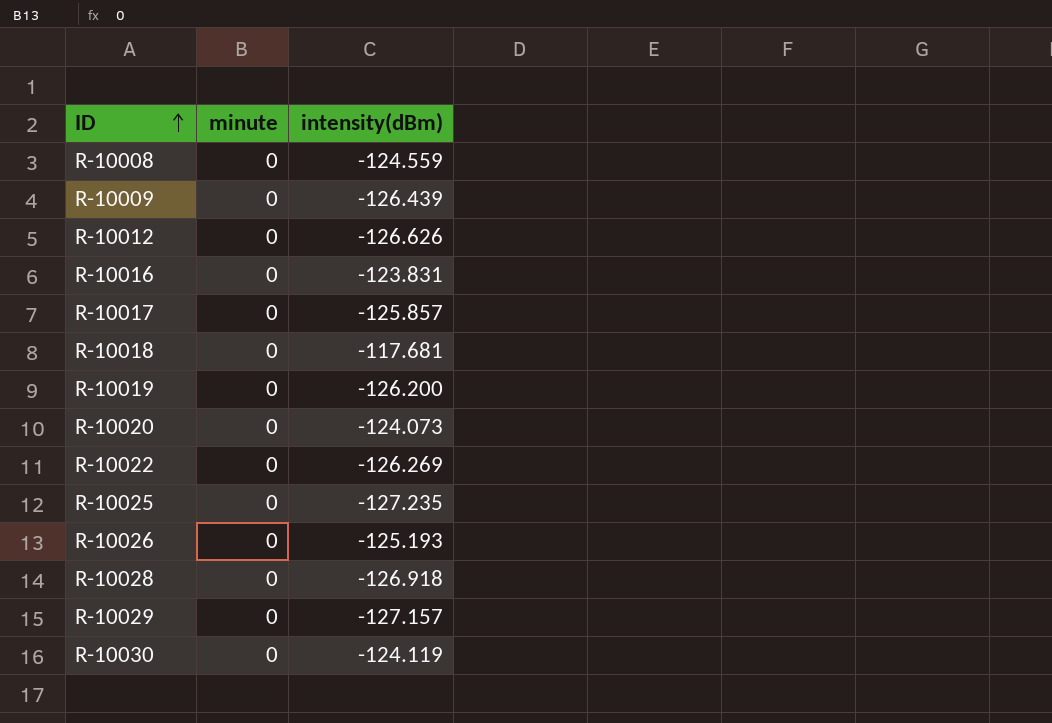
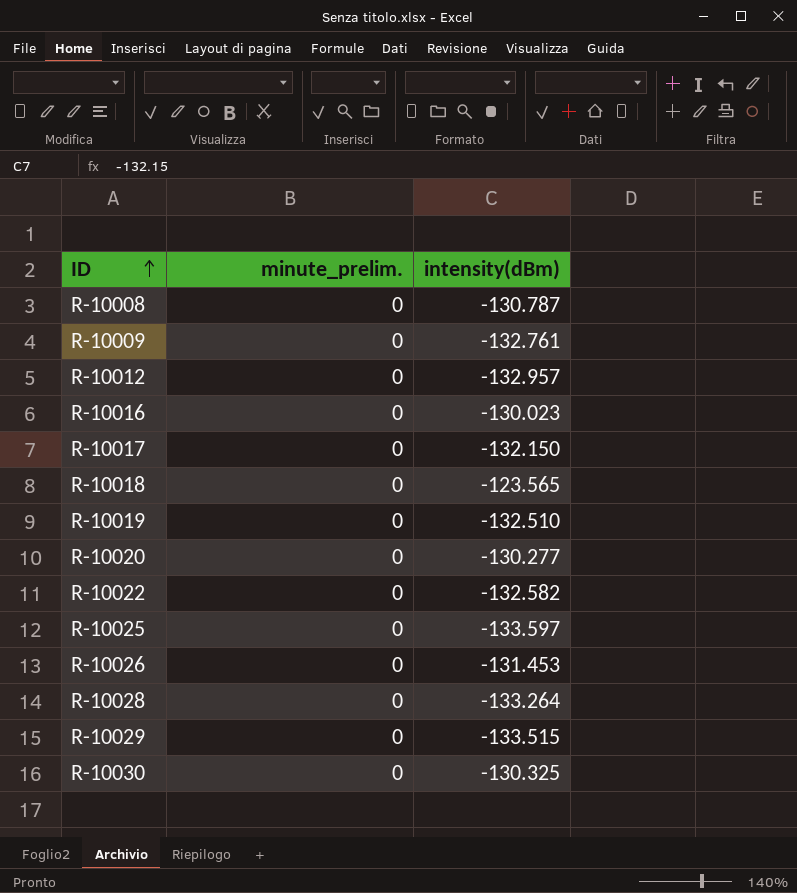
column name: minute -> minute_prelim.
R-10008 | intensity(dBm): -124.559 -> -130.787
R-10009 | intensity(dBm): -126.439 -> -132.761
R-10012 | intensity(dBm): -126.626 -> -132.957
R-10016 | intensity(dBm): -123.831 -> -130.023
R-10017 | intensity(dBm): -125.857 -> -132.150
R-10018 | intensity(dBm): -117.681 -> -123.565
R-10019 | intensity(dBm): -126.200 -> -132.510
R-10020 | intensity(dBm): -124.073 -> -130.277
R-10022 | intensity(dBm): -126.269 -> -132.582
R-10025 | intensity(dBm): -127.235 -> -133.597
R-10026 | intensity(dBm): -125.193 -> -131.453
R-10028 | intensity(dBm): -126.918 -> -133.264
R-10029 | intensity(dBm): -127.157 -> -133.515
R-10030 | intensity(dBm): -124.119 -> -130.325

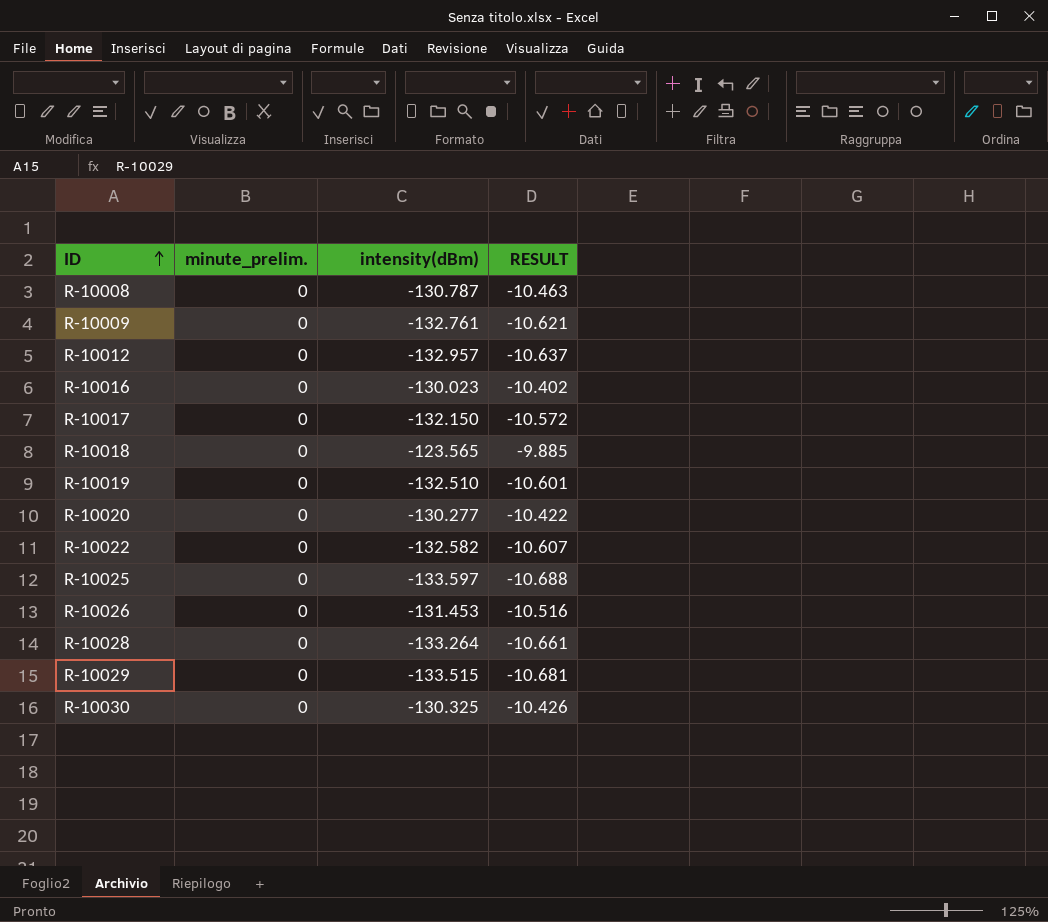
column RESULT | formula: none -> [intensity(dBm)] * 0.08

